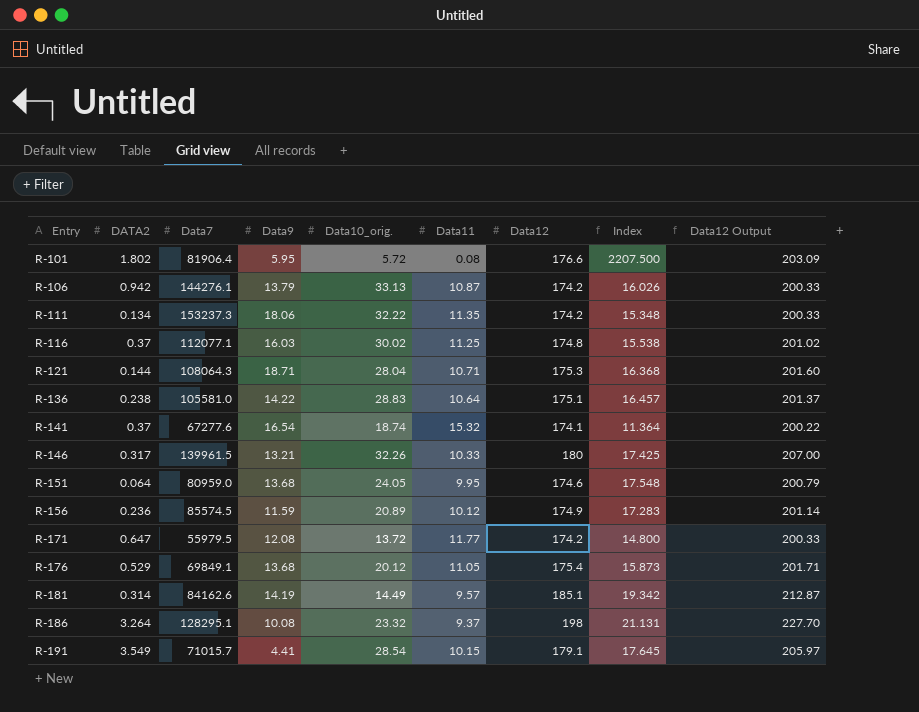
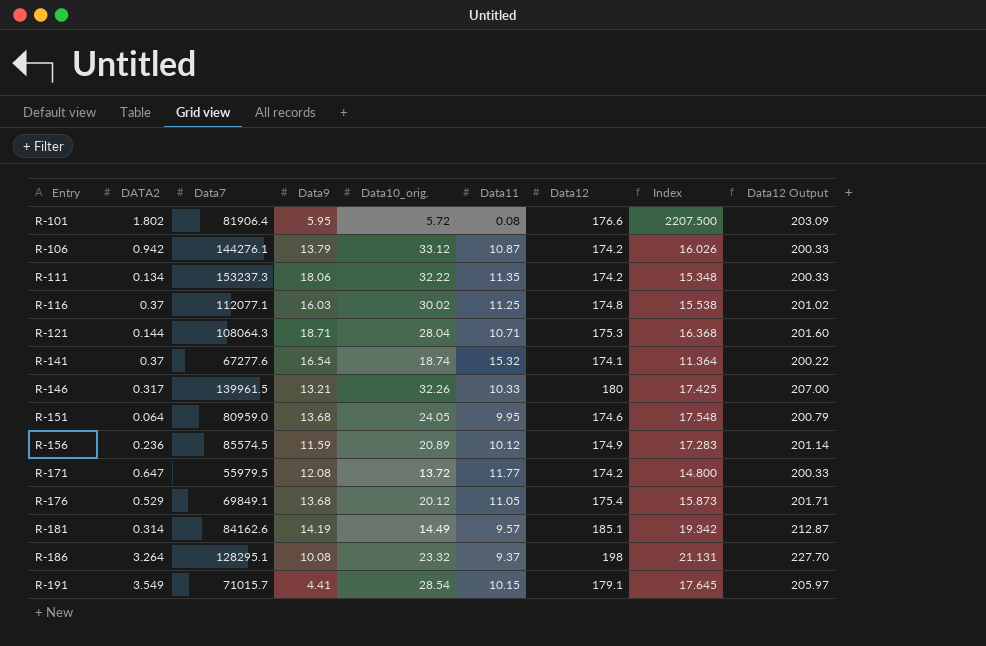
row R-136: 0.238 | 105581.0 | 14.22 | 28.83 | 10.64 | 175.1 | 16.457 | 201.37 -> none
R-106 | Data10_orig.: 33.13 -> 33.12

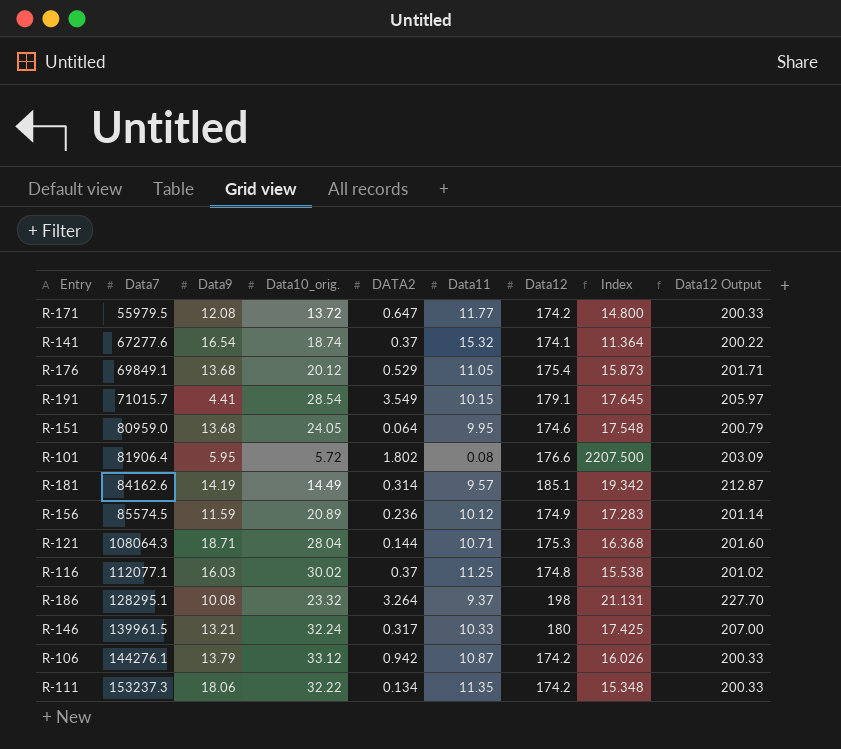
row order: Entry ascending -> Data7 ascending
column DATA2 | position: 2 -> 5
R-146 | Data10_orig.: 32.26 -> 32.24

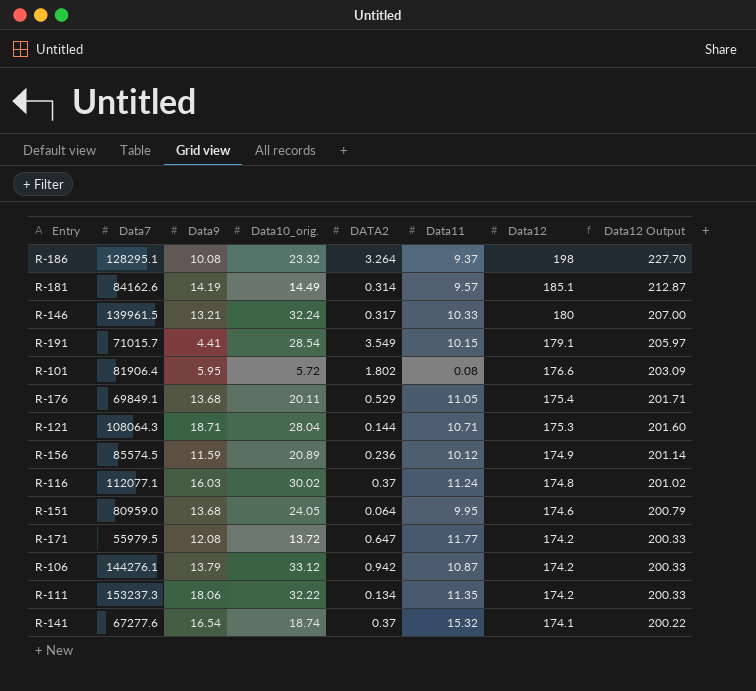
row order: Data7 ascending -> Data12 descending
column Index | formula: [Data12] / [Data11] -> none
R-176 | Data10_orig.: 20.12 -> 20.11
R-116 | Data11: 11.25 -> 11.24

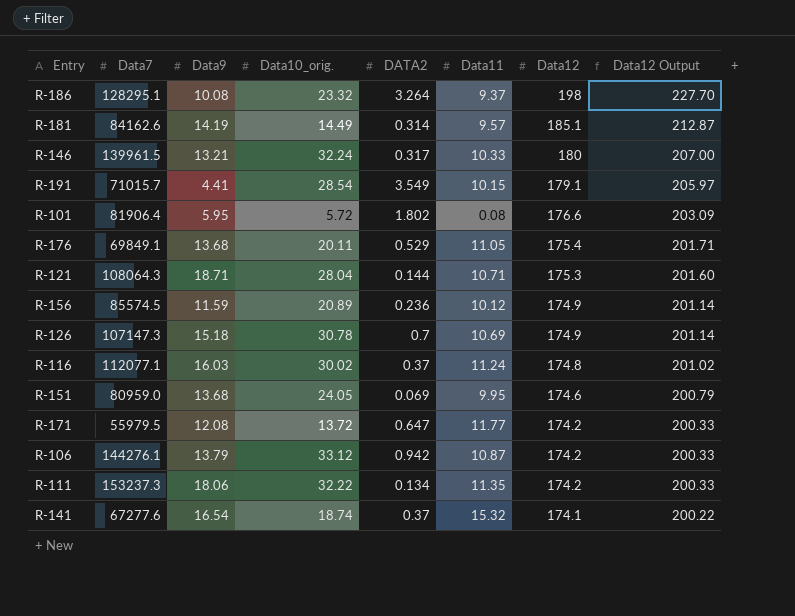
row R-126: none -> 107147.3 | 15.18 | 30.78 | 0.7 | 10.69 | 174.9 | 201.14
R-151 | DATA2: 0.064 -> 0.069

